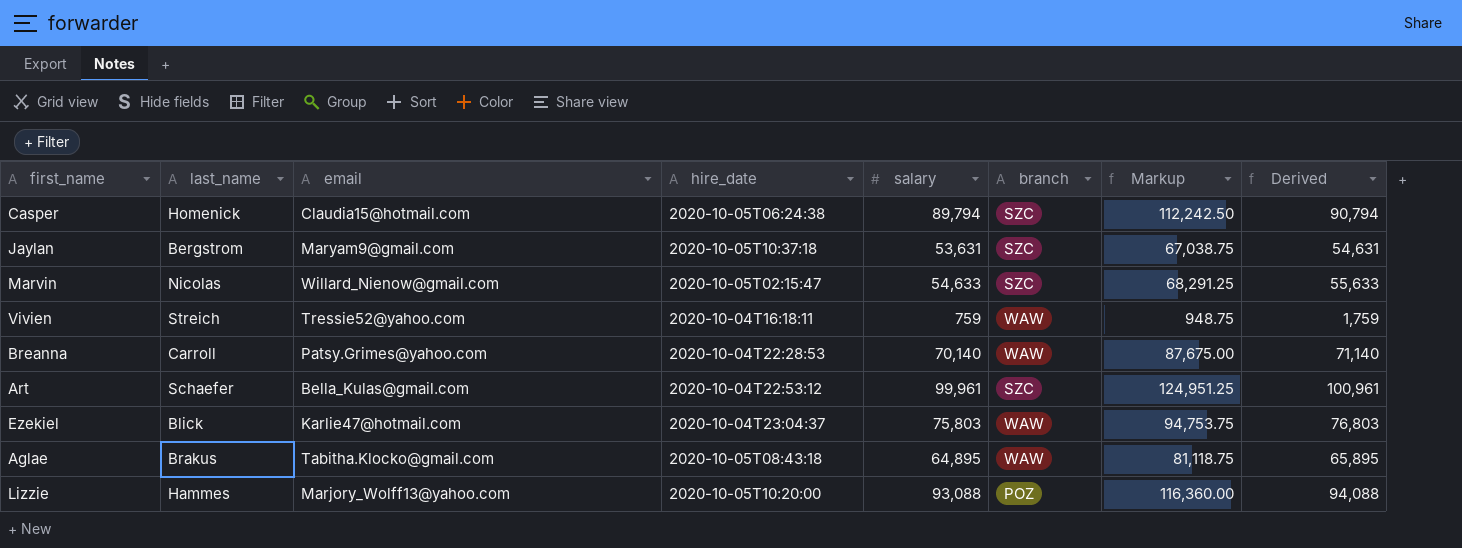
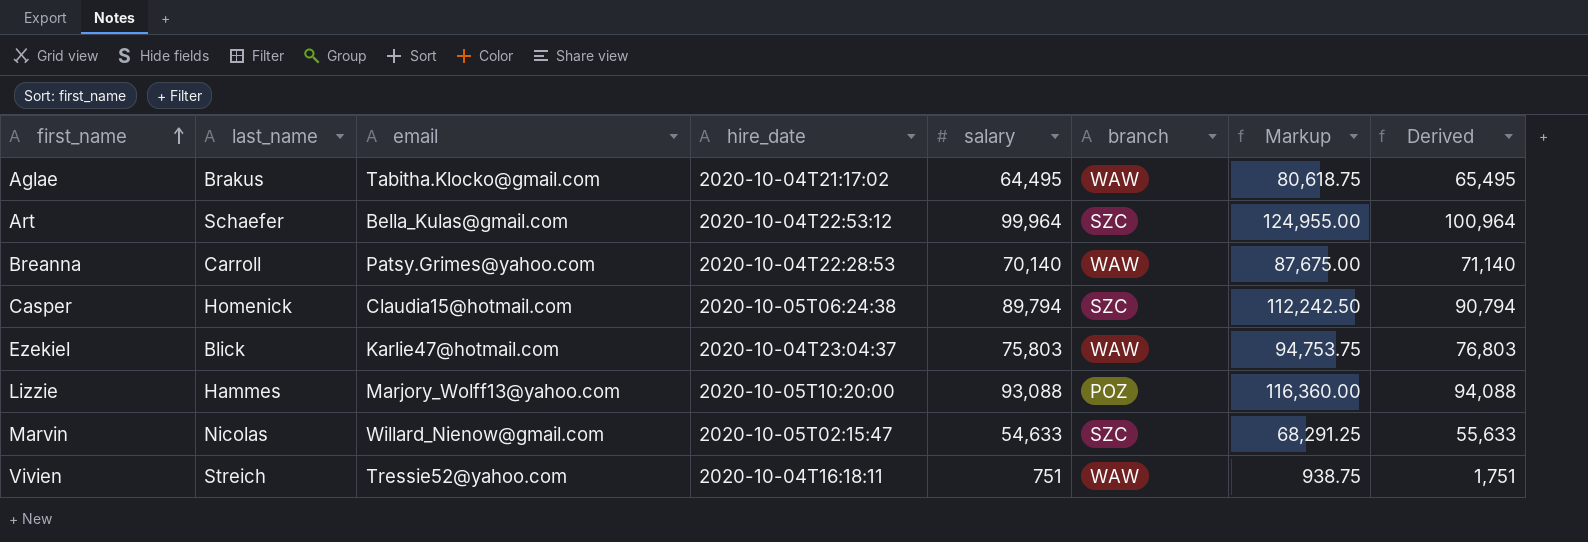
row order: none -> first_name ascending
row Jaylan: Bergstrom | Maryam9@gmail.com | 2020-10-05T10:37:18 | 53,631 | SZC | 67,038.75 | 54,631 -> none
Aglae | hire_date: 2020-10-05T08:43:18 -> 2020-10-04T21:17:02
Aglae | salary: 64,895 -> 64,495
Aglae | Markup: 81,118.75 -> 80,618.75
Aglae | Derived: 65,895 -> 65,495
Art | salary: 99,961 -> 99,964
Art | Markup: 124,951.25 -> 124,955.00
Art | Derived: 100,961 -> 100,964
Vivien | salary: 759 -> 751
Vivien | Markup: 948.75 -> 938.75
Vivien | Derived: 1,759 -> 1,751

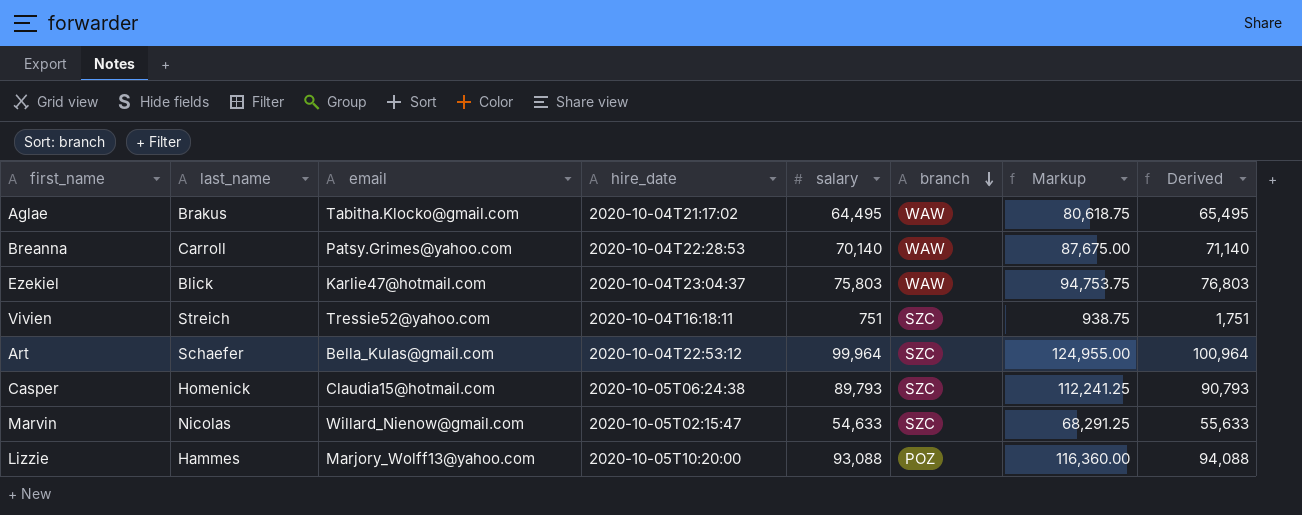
row order: first_name ascending -> branch descending
Vivien | branch: WAW -> SZC
Casper | salary: 89,794 -> 89,793
Casper | Markup: 112,242.50 -> 112,241.25
Casper | Derived: 90,794 -> 90,793

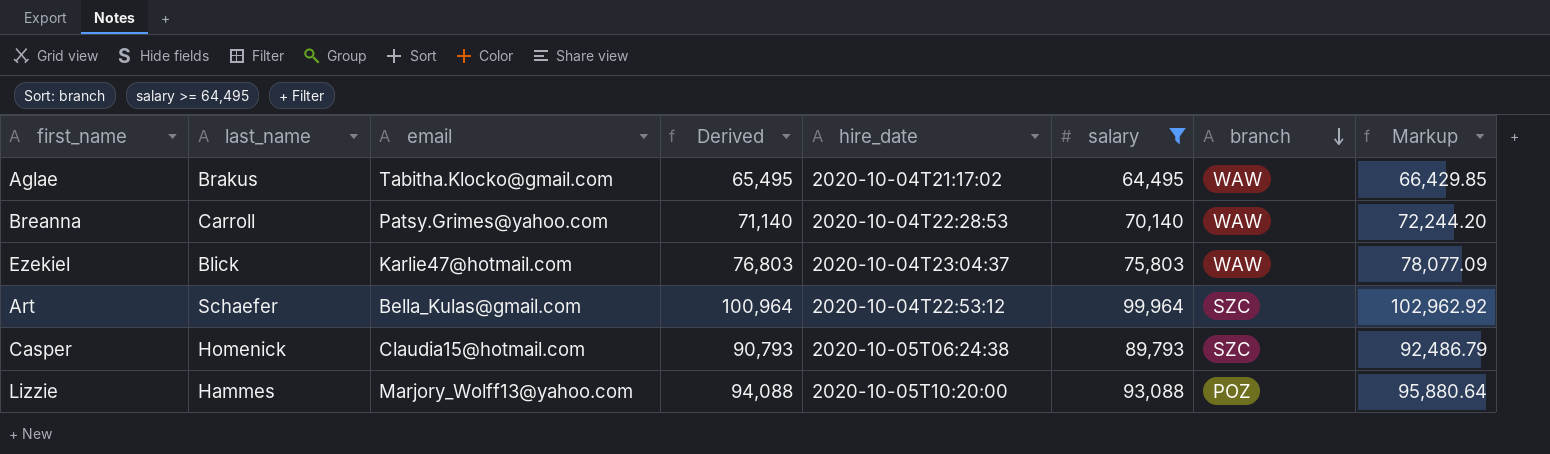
filter: none -> salary >= 64,495
column Derived | position: 8 -> 4
column Markup | formula: [salary] * 1.25 -> [salary] * 1.03

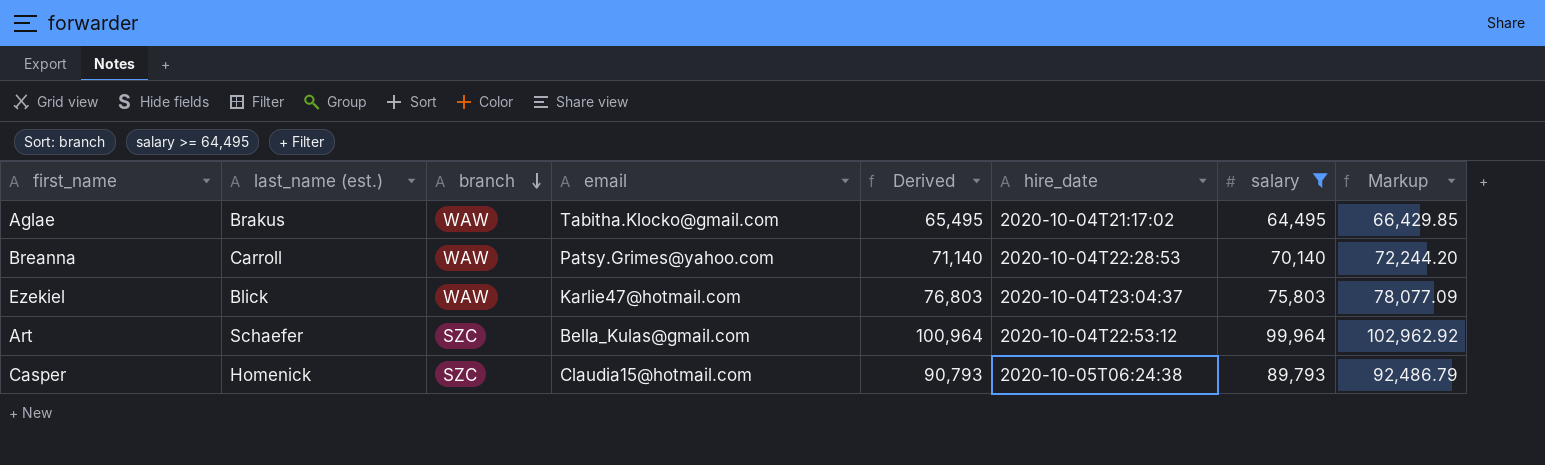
column name: last_name -> last_name (est.)
column branch | position: 7 -> 3
row Lizzie: Hammes | Marjory_Wolff13@yahoo.com | 94,088 | 2020-10-05T10:20:00 | 93,088 | POZ | 95,880.64 -> none

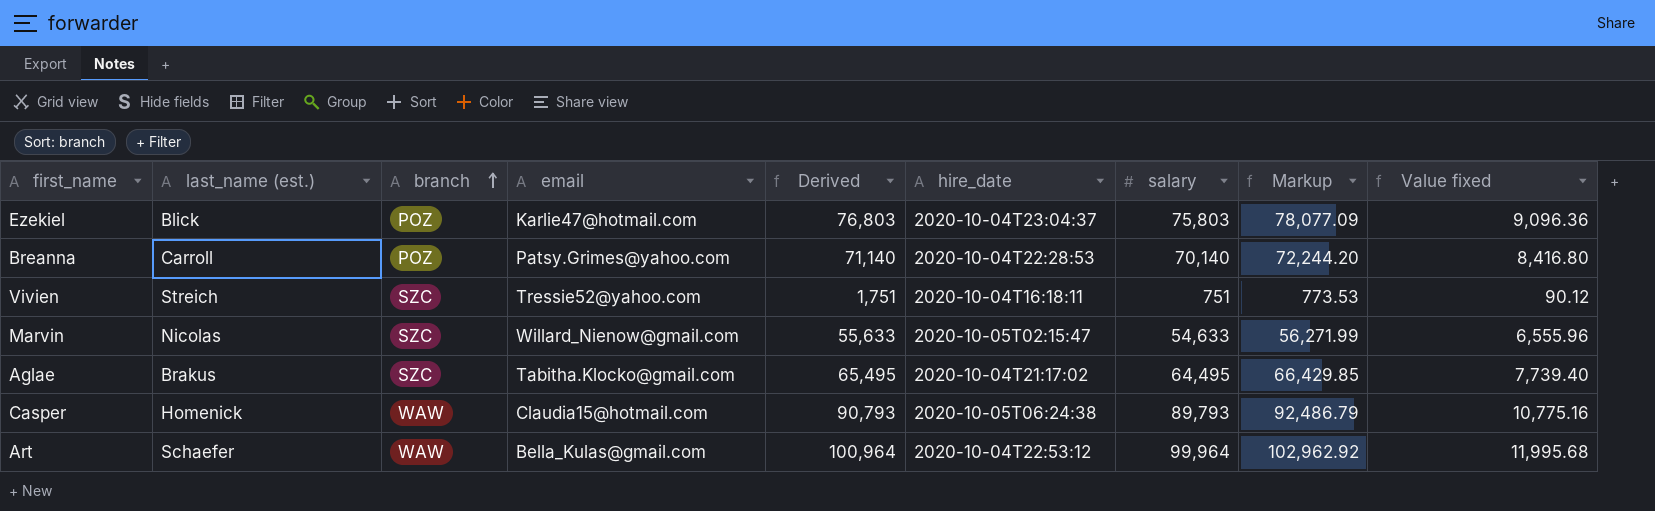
filter: salary >= 64,495 -> none
row order: branch descending -> branch ascending
column Value fixed | formula: none -> [salary] * 0.12
Ezekiel | branch: WAW -> POZ
Breanna | branch: WAW -> POZ
Aglae | branch: WAW -> SZC
Casper | branch: SZC -> WAW
Art | branch: SZC -> WAW

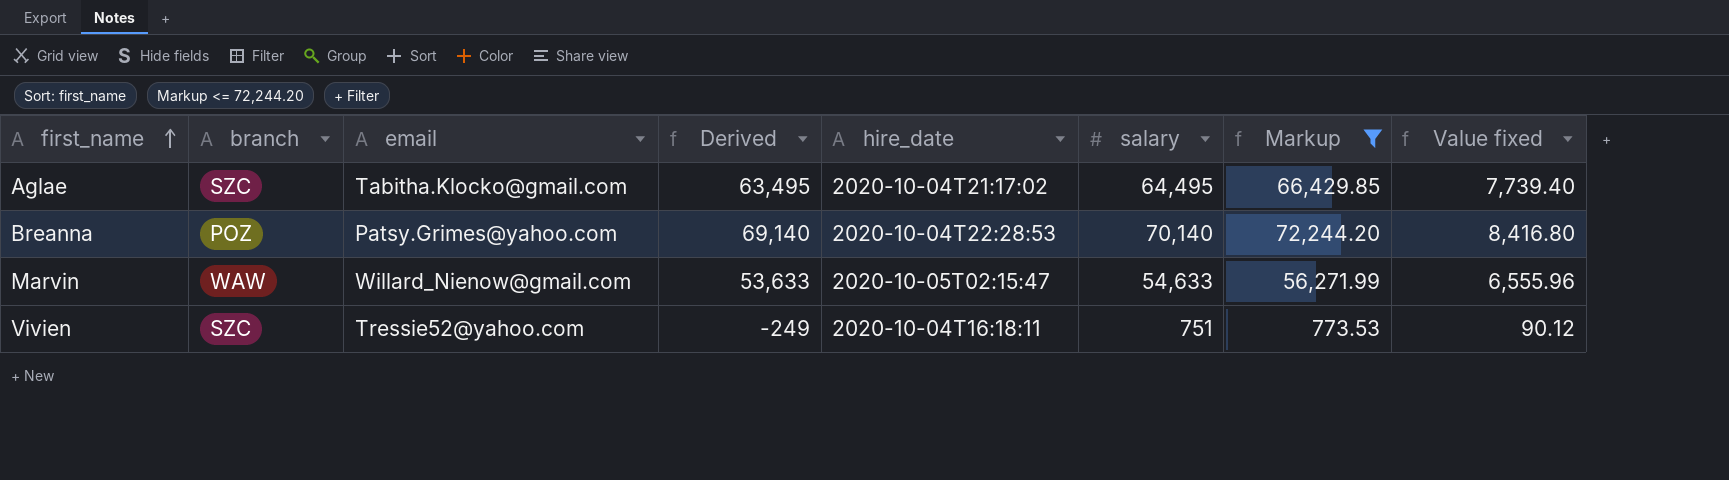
filter: none -> Markup <= 72,244.20
row order: branch ascending -> first_name ascending
column last_name (est.) | position: 2 -> none
column Derived | formula: [salary] + 1000 -> [salary] - 1000
Marvin | branch: SZC -> WAW

